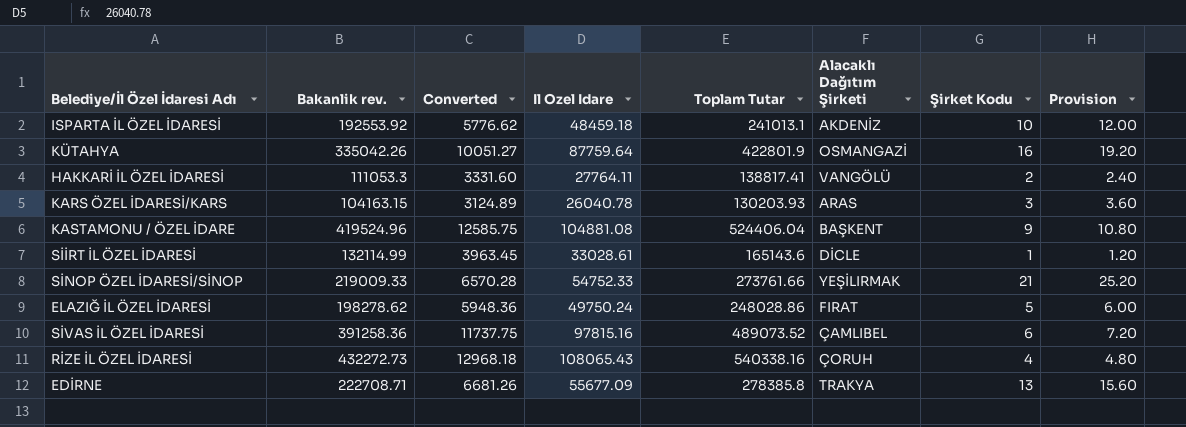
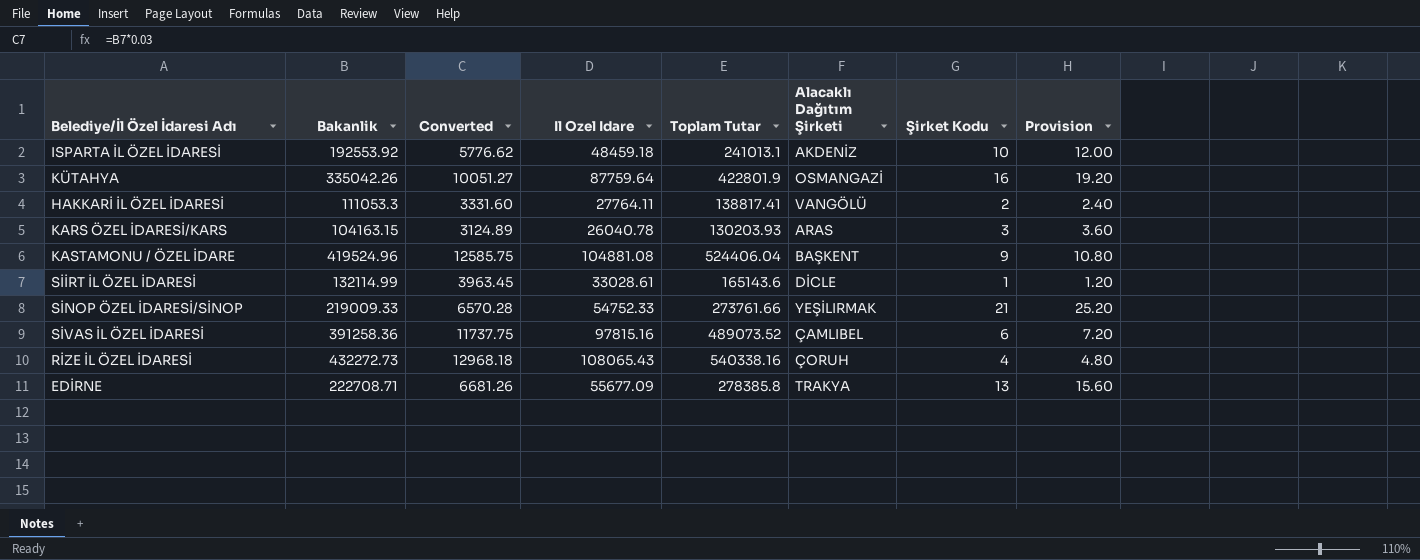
column name: Bakanlik rev. -> Bakanlik
row ELAZIĞ İL ÖZEL İDARESİ: 198278.62 | 5948.36 | 49750.24 | 248028.86 | FIRAT | 5 | 6.00 -> none

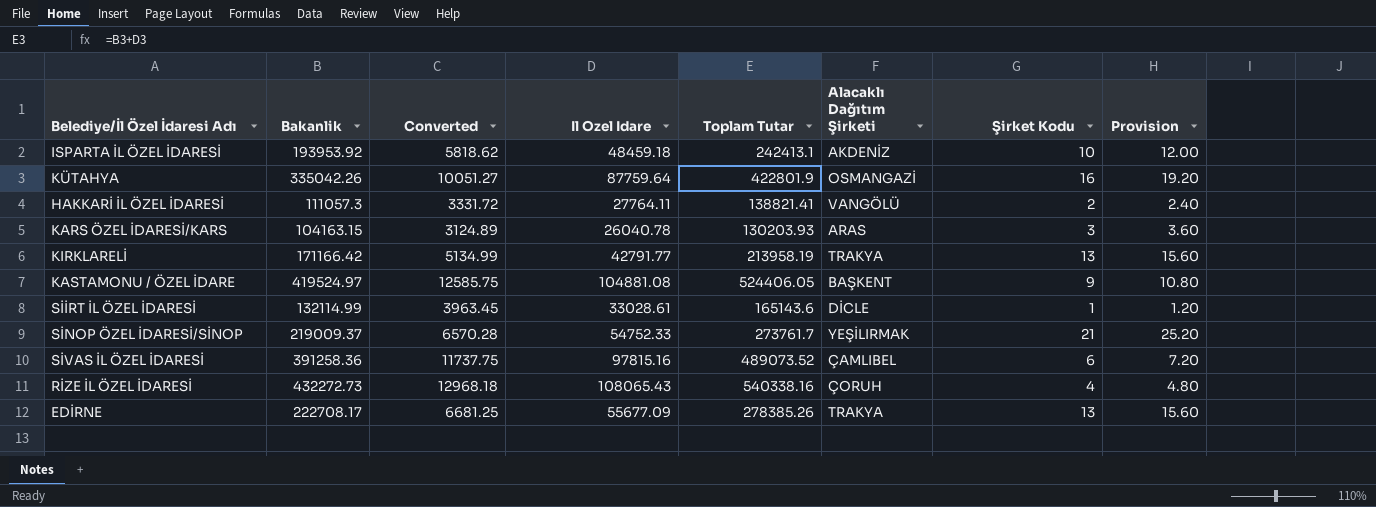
ISPARTA İL ÖZEL İDARESİ | Bakanlik: 192553.92 -> 193953.92
ISPARTA İL ÖZEL İDARESİ | Converted: 5776.62 -> 5818.62
ISPARTA İL ÖZEL İDARESİ | Toplam Tutar: 241013.1 -> 242413.1
HAKKARİ İL ÖZEL İDARESİ | Bakanlik: 111053.3 -> 111057.3
HAKKARİ İL ÖZEL İDARESİ | Converted: 3331.60 -> 3331.72
HAKKARİ İL ÖZEL İDARESİ | Toplam Tutar: 138817.41 -> 138821.41
row KIRKLARELİ: none -> 171166.42 | 5134.99 | 42791.77 | 213958.19 | TRAKYA | 13 | 15.60
KASTAMONU / ÖZEL İDARE | Bakanlik: 419524.96 -> 419524.97
KASTAMONU / ÖZEL İDARE | Toplam Tutar: 524406.04 -> 524406.05
SİNOP ÖZEL İDARESİ/SİNOP | Bakanlik: 219009.33 -> 219009.37
SİNOP ÖZEL İDARESİ/SİNOP | Toplam Tutar: 273761.66 -> 273761.7
EDİRNE | Bakanlik: 222708.71 -> 222708.17
EDİRNE | Converted: 6681.26 -> 6681.25
EDİRNE | Toplam Tutar: 278385.8 -> 278385.26

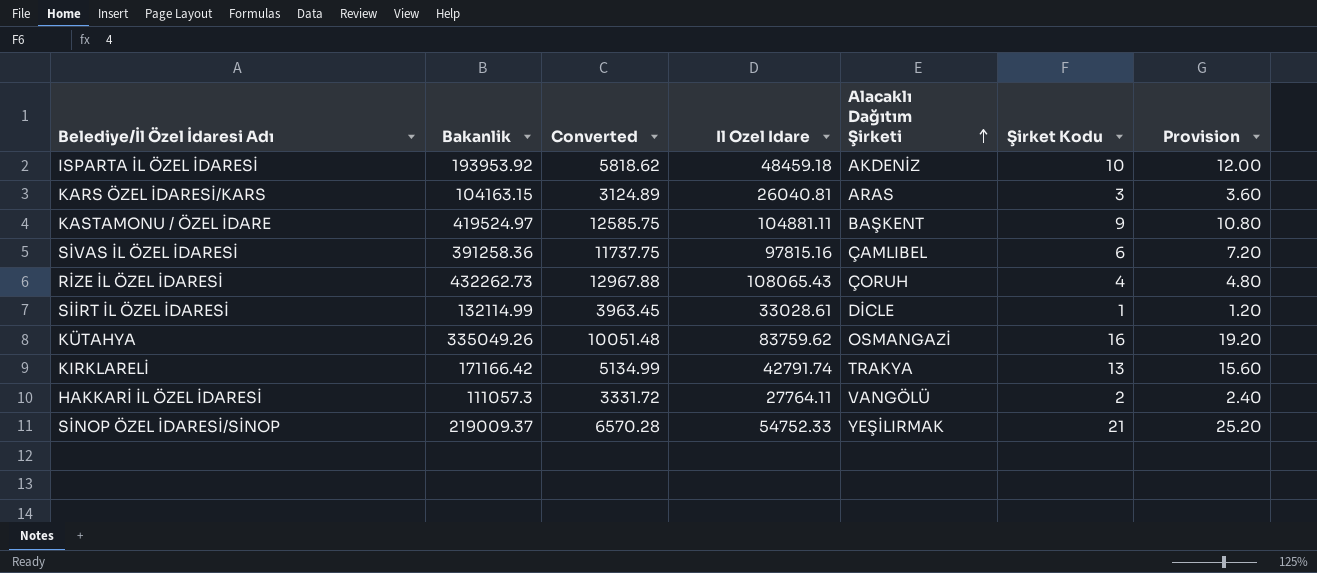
row order: none -> Alacaklı Dağıtım Şirketi ascending
column Toplam Tutar | formula: [Bakanlik] + [Il Ozel Idare] -> none
row EDİRNE: 222708.17 | 6681.25 | 55677.09 | 278385.26 | TRAKYA | 13 | 15.60 -> none
KARS ÖZEL İDARESİ/KARS | Il Ozel Idare: 26040.78 -> 26040.81
KASTAMONU / ÖZEL İDARE | Il Ozel Idare: 104881.08 -> 104881.11
RİZE İL ÖZEL İDARESİ | Bakanlik: 432272.73 -> 432262.73
RİZE İL ÖZEL İDARESİ | Converted: 12968.18 -> 12967.88
KÜTAHYA | Bakanlik: 335042.26 -> 335049.26
KÜTAHYA | Converted: 10051.27 -> 10051.48
KÜTAHYA | Il Ozel Idare: 87759.64 -> 83759.62
KIRKLARELİ | Il Ozel Idare: 42791.77 -> 42791.74

